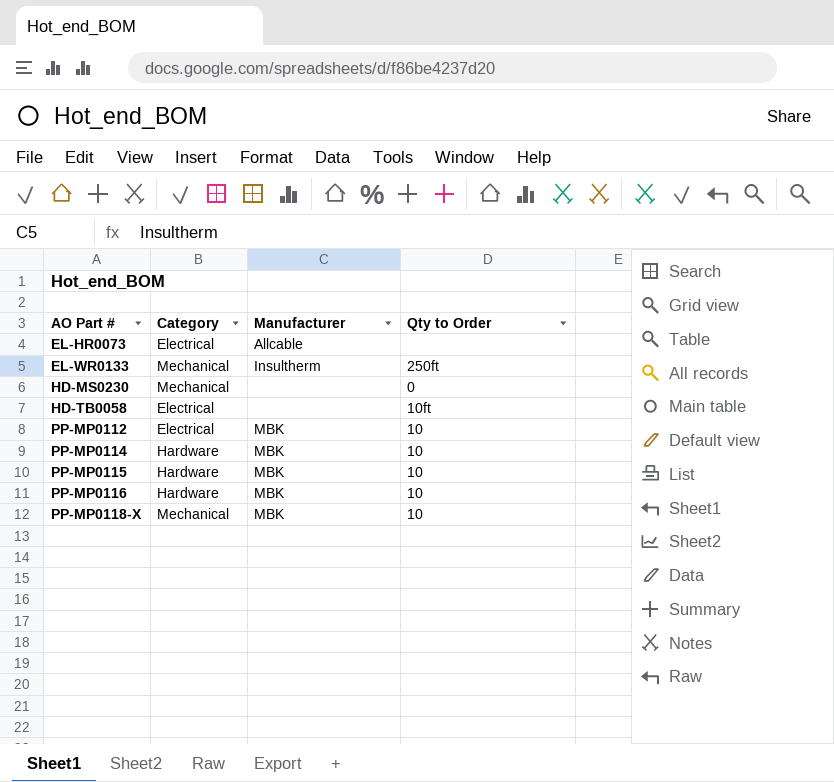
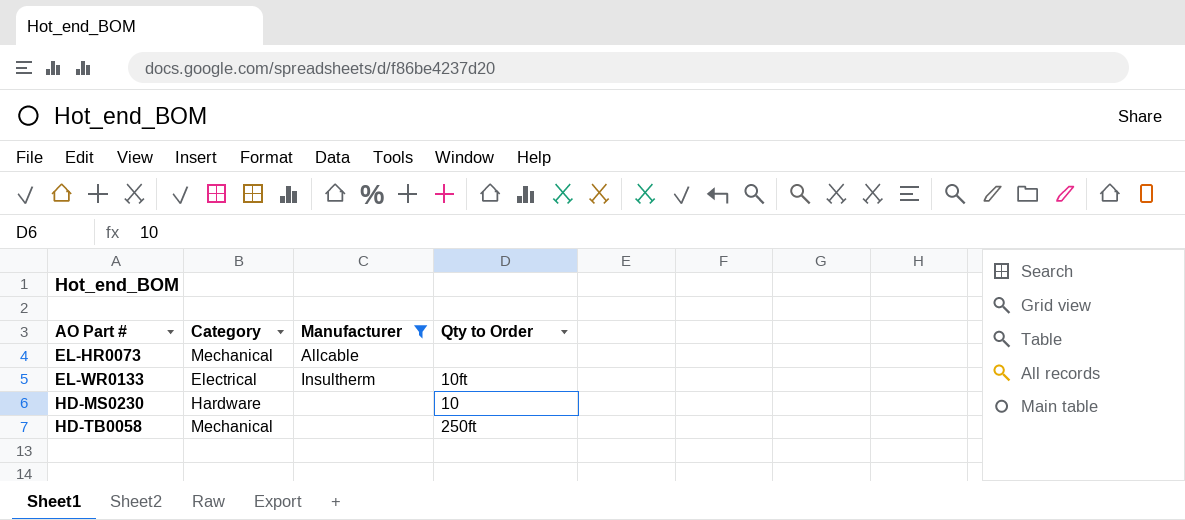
filter: none -> Manufacturer != MBK
EL-HR0073 | Category: Electrical -> Mechanical
EL-WR0133 | Category: Mechanical -> Electrical
EL-WR0133 | Qty to Order: 250ft -> 10ft
HD-MS0230 | Category: Mechanical -> Hardware
HD-MS0230 | Qty to Order: 0 -> 10
HD-TB0058 | Category: Electrical -> Mechanical
HD-TB0058 | Qty to Order: 10ft -> 250ft

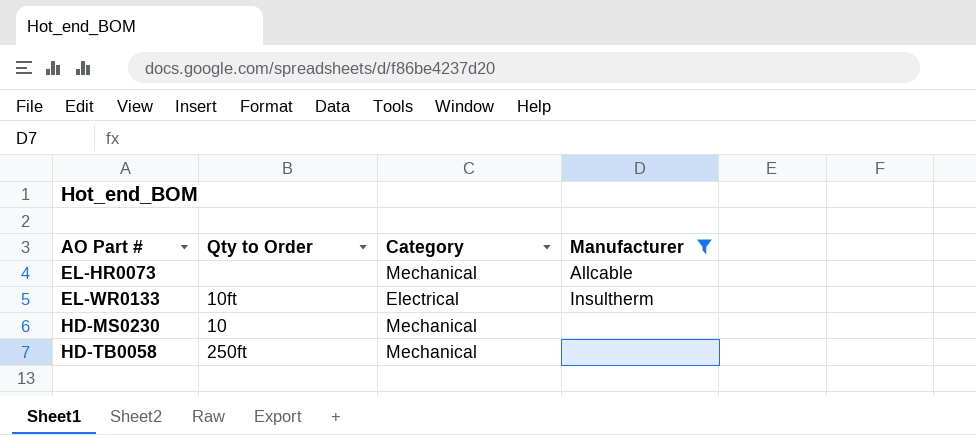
column Qty to Order | position: 4 -> 2
HD-MS0230 | Category: Hardware -> Mechanical

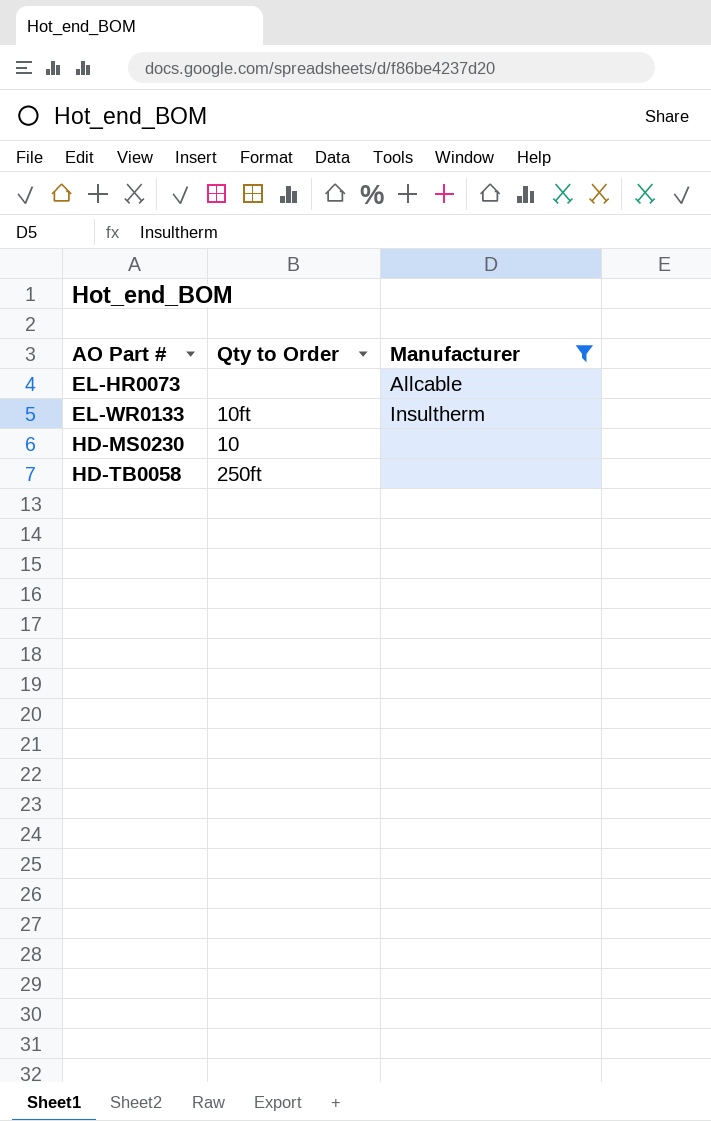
column Category | position: 3 -> none

